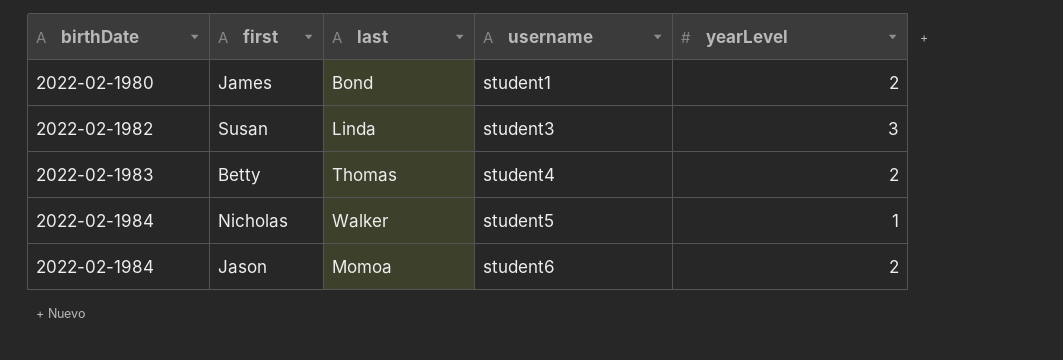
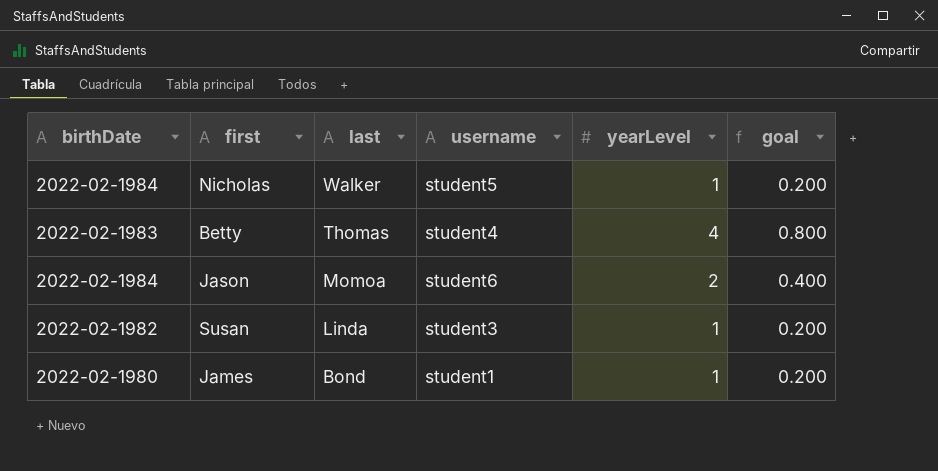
row order: birthDate ascending -> last descending
column goal | formula: none -> [yearLevel] * 0.2
Betty | yearLevel: 2 -> 4
Susan | yearLevel: 3 -> 1
James | yearLevel: 2 -> 1

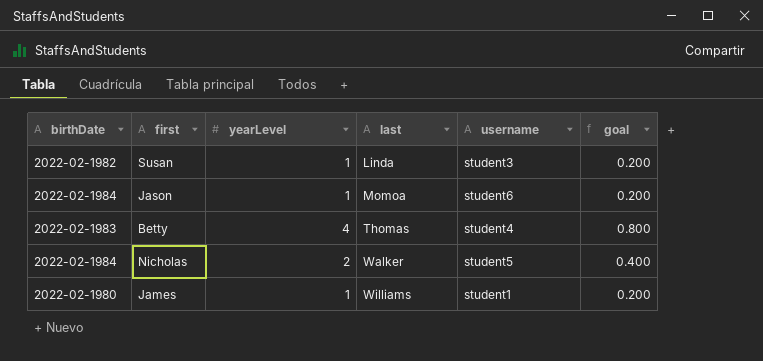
row order: last descending -> last ascending
column yearLevel | position: 5 -> 3
Jason | yearLevel: 2 -> 1
Jason | goal: 0.400 -> 0.200
Nicholas | yearLevel: 1 -> 2
Nicholas | goal: 0.200 -> 0.400
James | last: Bond -> Williams

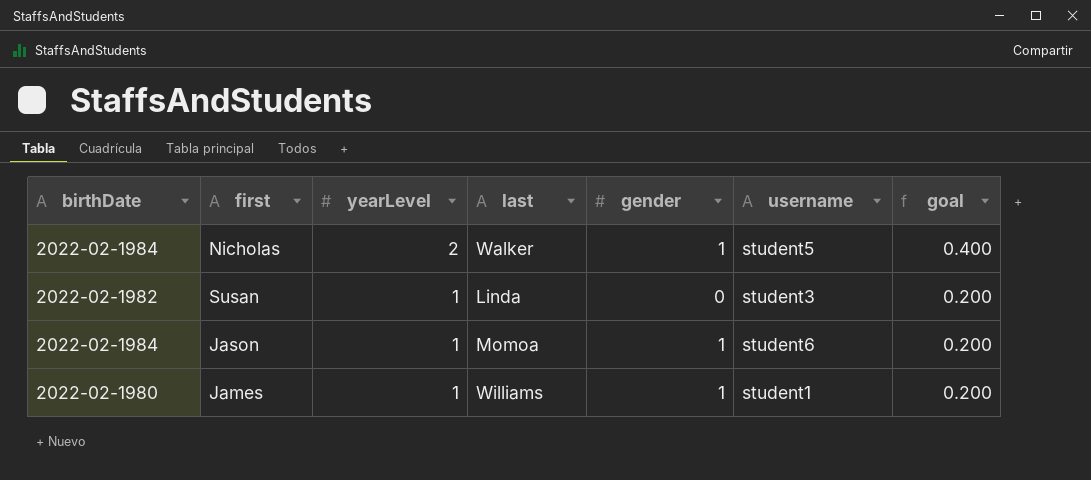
row order: last ascending -> yearLevel descending
column gender | position: none -> 5
row Betty: 2022-02-1983 | 4 | Thomas | student4 | 0.800 -> none

